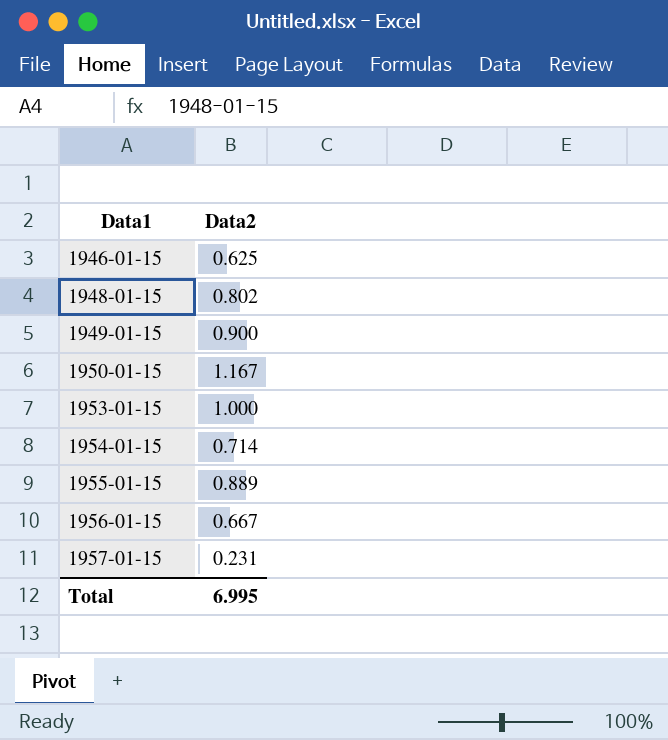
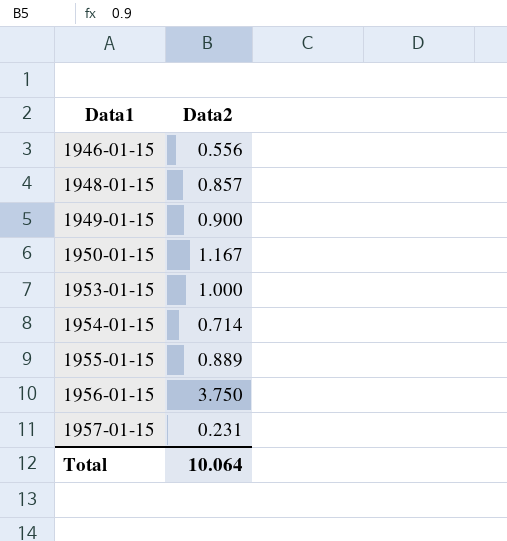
1946-01-15 | Data2: 0.625 -> 0.556
1948-01-15 | Data2: 0.802 -> 0.857
1956-01-15 | Data2: 0.667 -> 3.750
Total | Data2: 6.995 -> 10.064

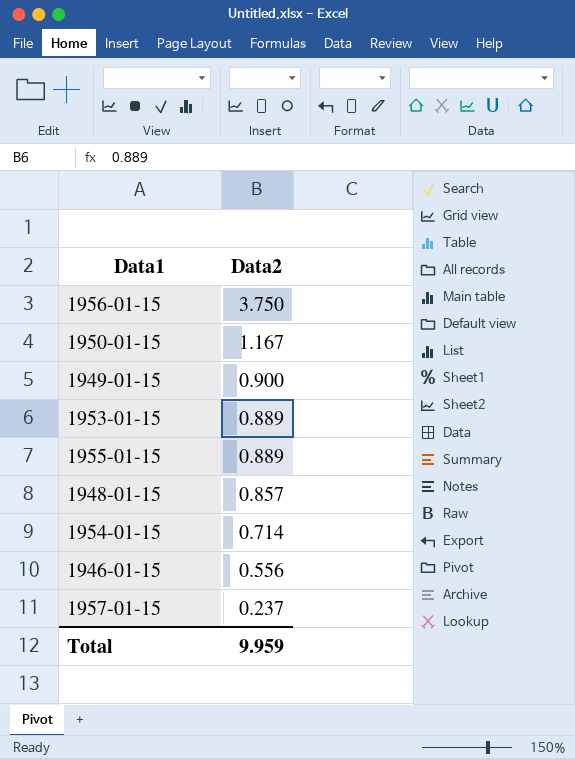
row order: Data1 ascending -> Data2 descending
1953-01-15 | Data2: 1.000 -> 0.889
1957-01-15 | Data2: 0.231 -> 0.237
Total | Data2: 10.064 -> 9.959

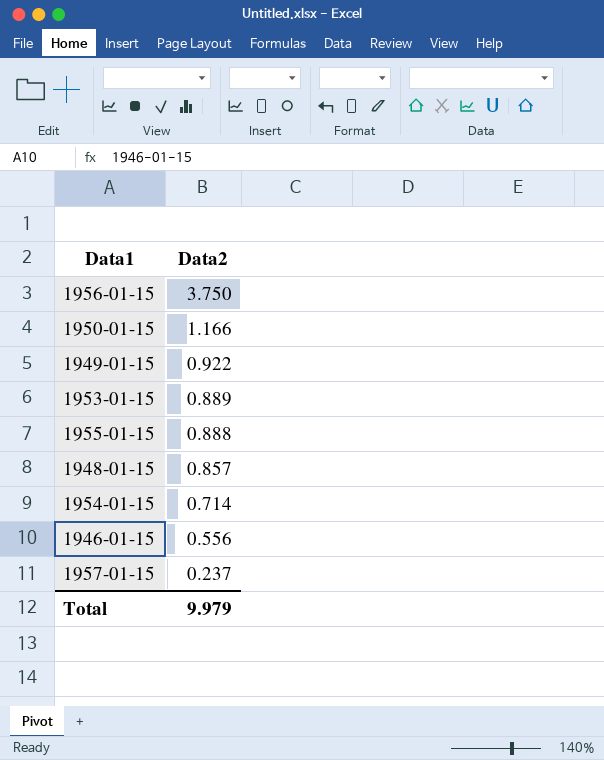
1950-01-15 | Data2: 1.167 -> 1.166
1949-01-15 | Data2: 0.900 -> 0.922
1955-01-15 | Data2: 0.889 -> 0.888
Total | Data2: 9.959 -> 9.979

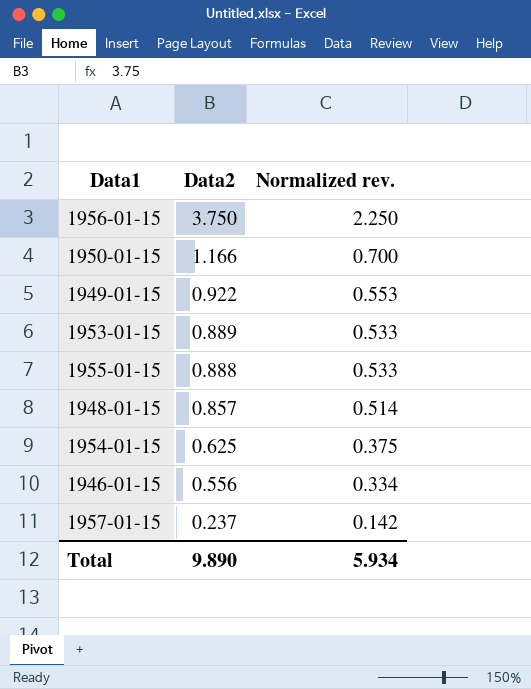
column Normalized rev. | formula: none -> [Data2] * 0.6
1954-01-15 | Data2: 0.714 -> 0.625
Total | Data2: 9.979 -> 9.890

